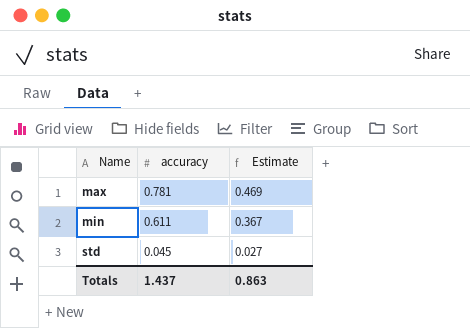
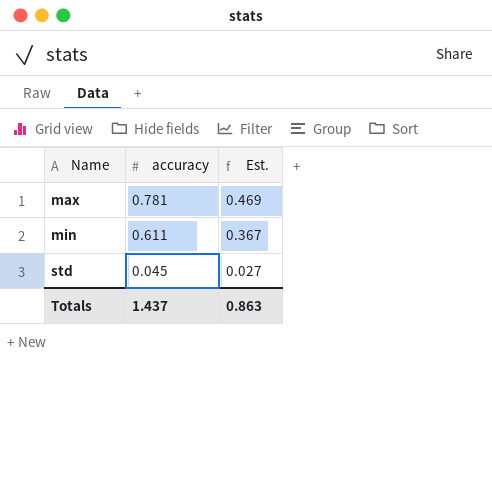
column name: Estimate -> Est.

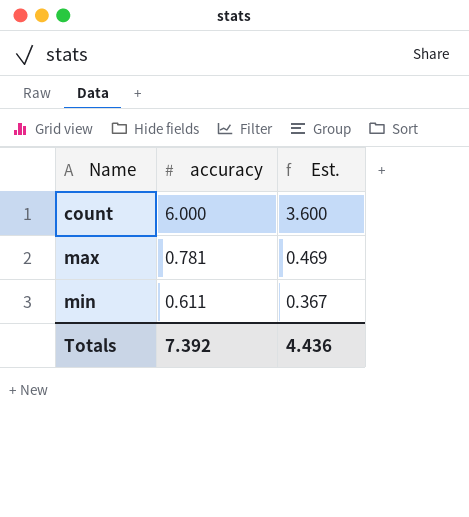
row std: 0.045 | 0.027 -> none
row count: none -> 6.000 | 3.600
Totals | accuracy: 1.437 -> 7.392
Totals | Est.: 0.863 -> 4.436

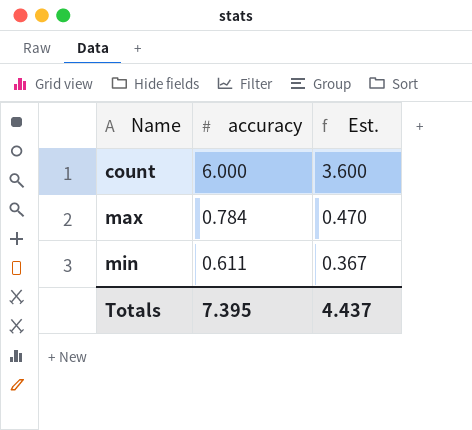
max | accuracy: 0.781 -> 0.784
max | Est.: 0.469 -> 0.470
Totals | accuracy: 7.392 -> 7.395
Totals | Est.: 4.436 -> 4.437

